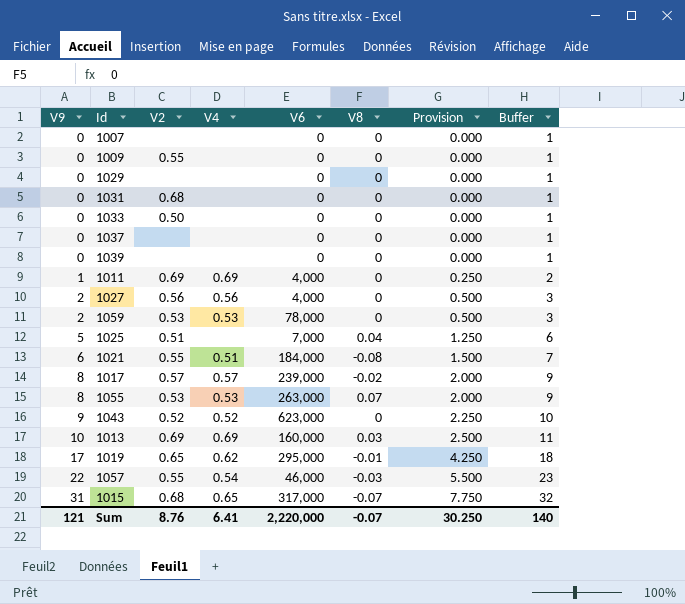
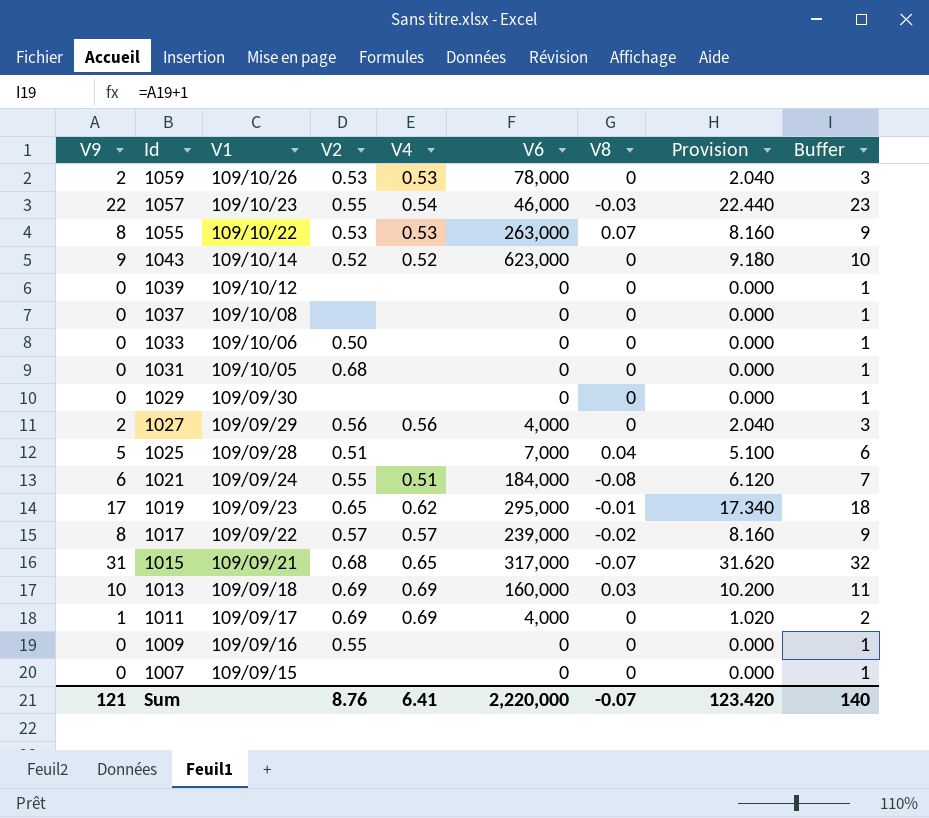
row order: V9 ascending -> Id descending
column V1 | position: none -> 3
column Provision | formula: [V9] * 0.25 -> [V9] * 1.02
Sum | Provision: 30.250 -> 123.420

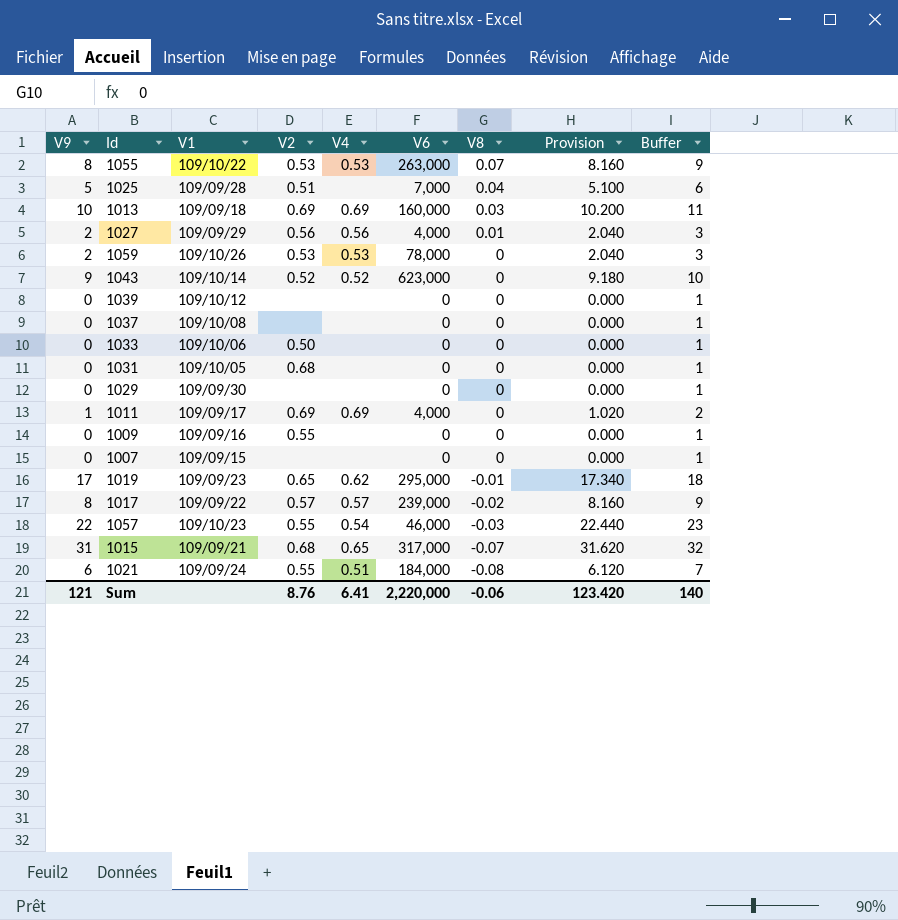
row order: Id descending -> V8 descending
1027 | V8: 0 -> 0.01
Sum | V8: -0.07 -> -0.06

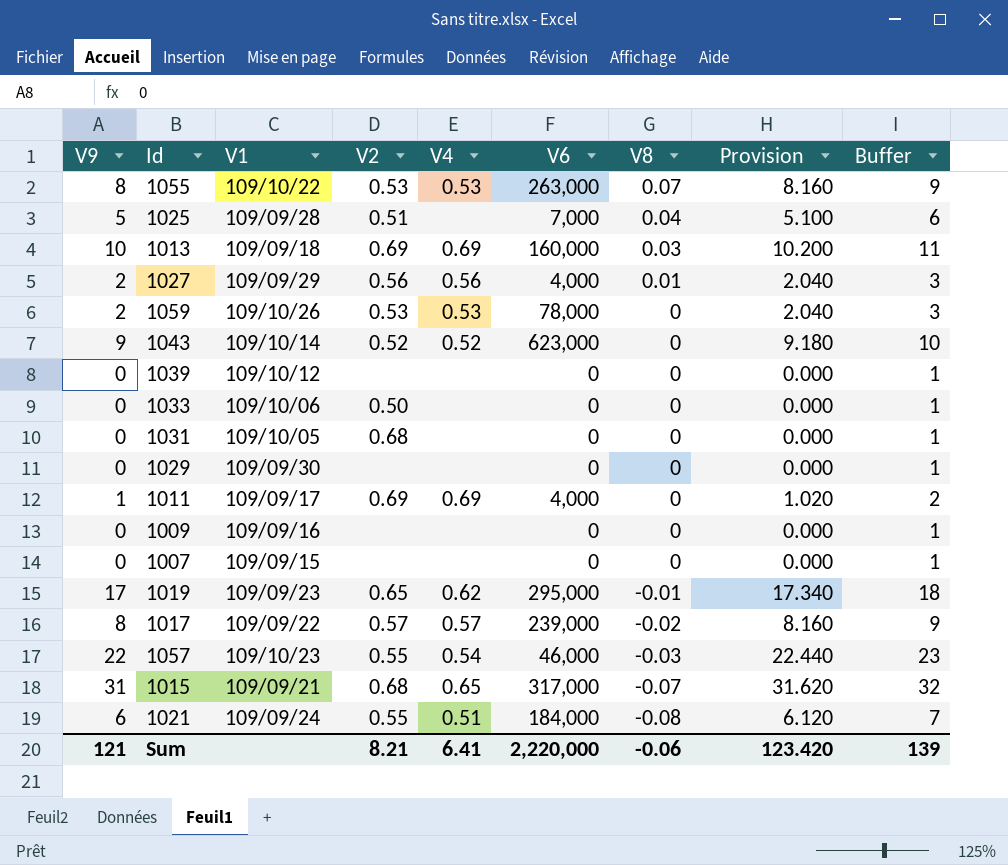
row 1037: 0 | 109/10/08 | none | none | 0 | 0 | 0.000 | 1 -> none
1009 | V2: 0.55 -> none
Sum | V2: 8.76 -> 8.21
Sum | Buffer: 140 -> 139

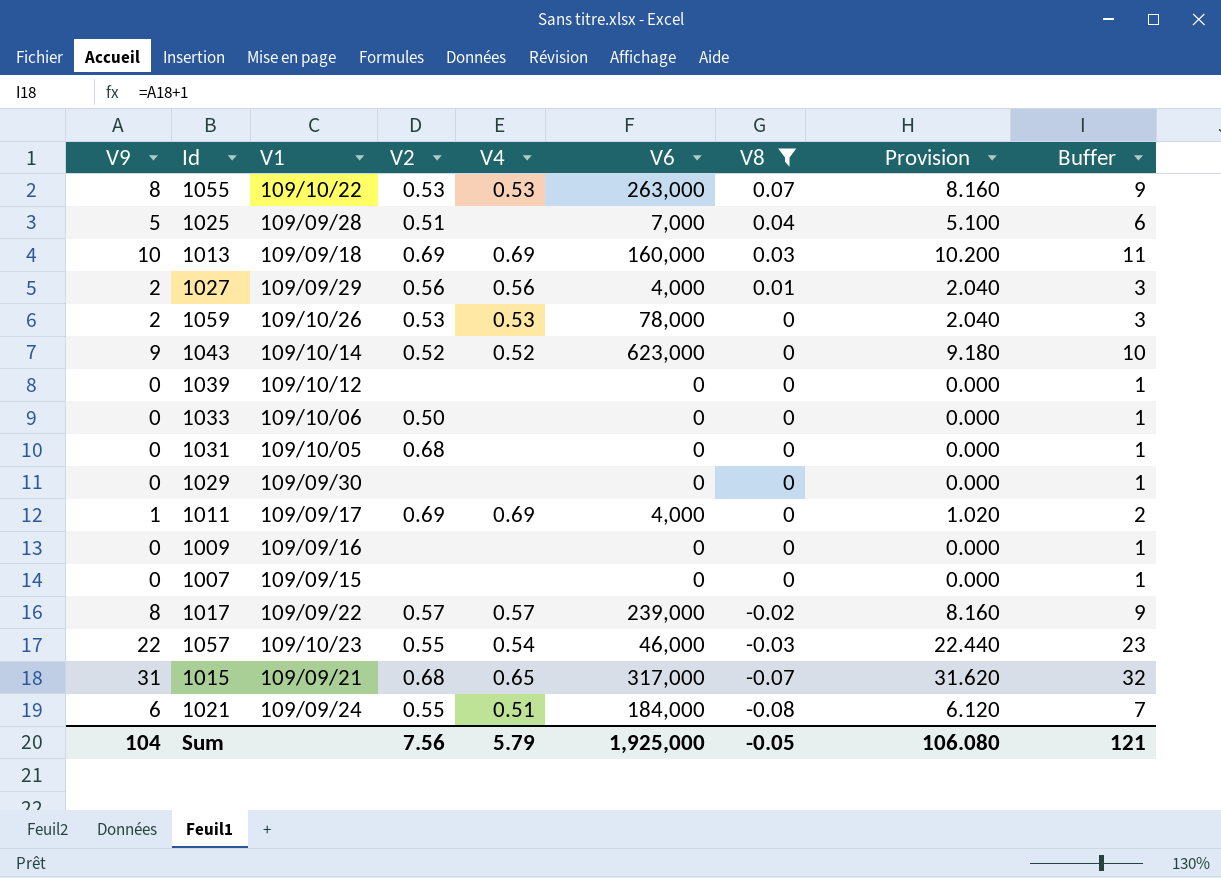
filter: none -> V8 != -0.01
Sum | V9: 121 -> 104
Sum | V2: 8.21 -> 7.56
Sum | V4: 6.41 -> 5.79
Sum | V6: 2,220,000 -> 1,925,000
Sum | V8: -0.06 -> -0.05
Sum | Provision: 123.420 -> 106.080
Sum | Buffer: 139 -> 121

